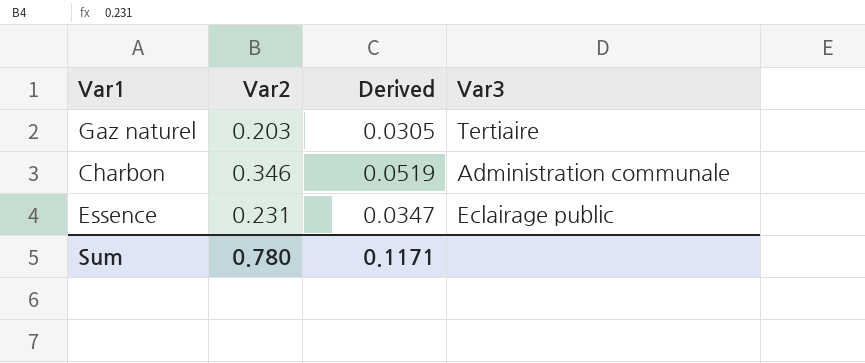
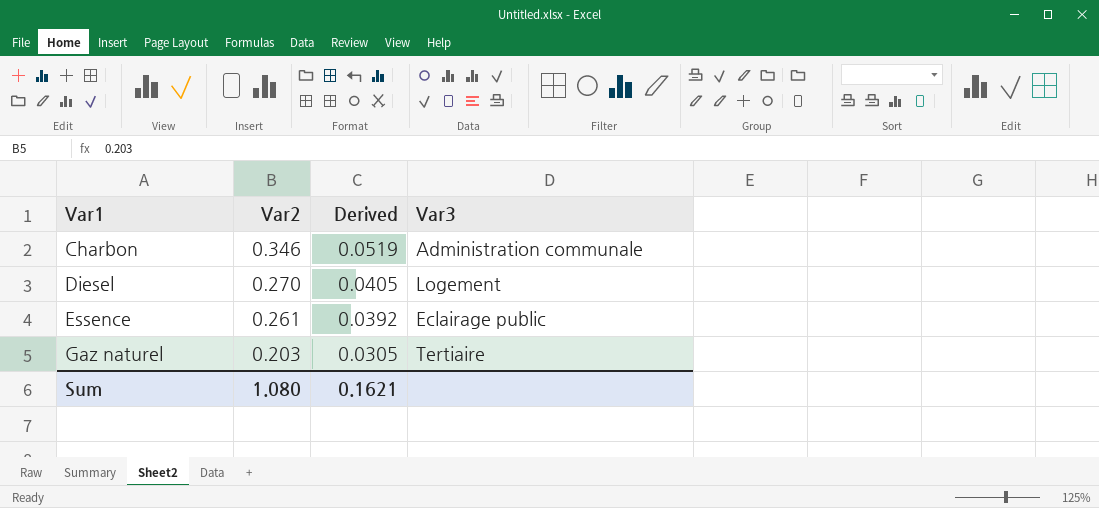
row order: none -> Var1 ascending
row Diesel: none -> 0.270 | 0.0405 | Logement
Essence | Var2: 0.231 -> 0.261
Essence | Derived: 0.0347 -> 0.0392
Sum | Var2: 0.780 -> 1.080
Sum | Derived: 0.1171 -> 0.1621

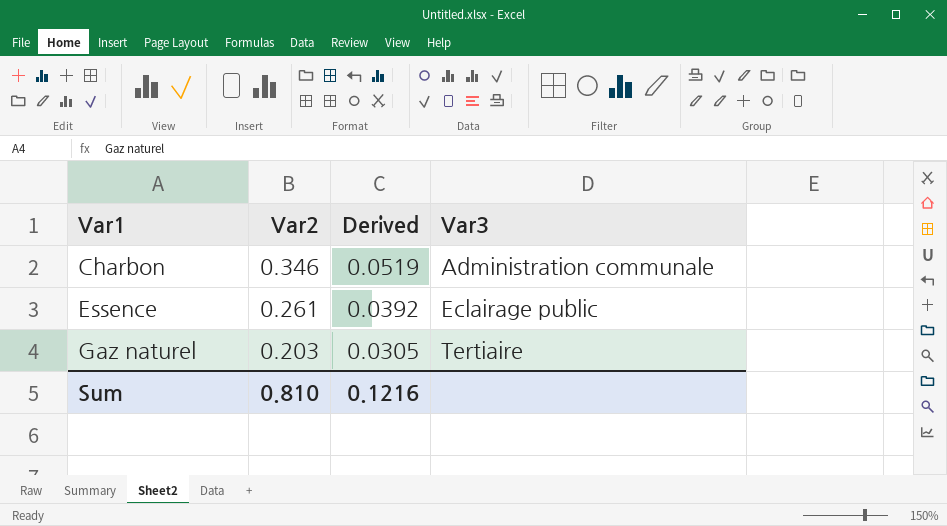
row Diesel: 0.270 | 0.0405 | Logement -> none
Sum | Var2: 1.080 -> 0.810
Sum | Derived: 0.1621 -> 0.1216

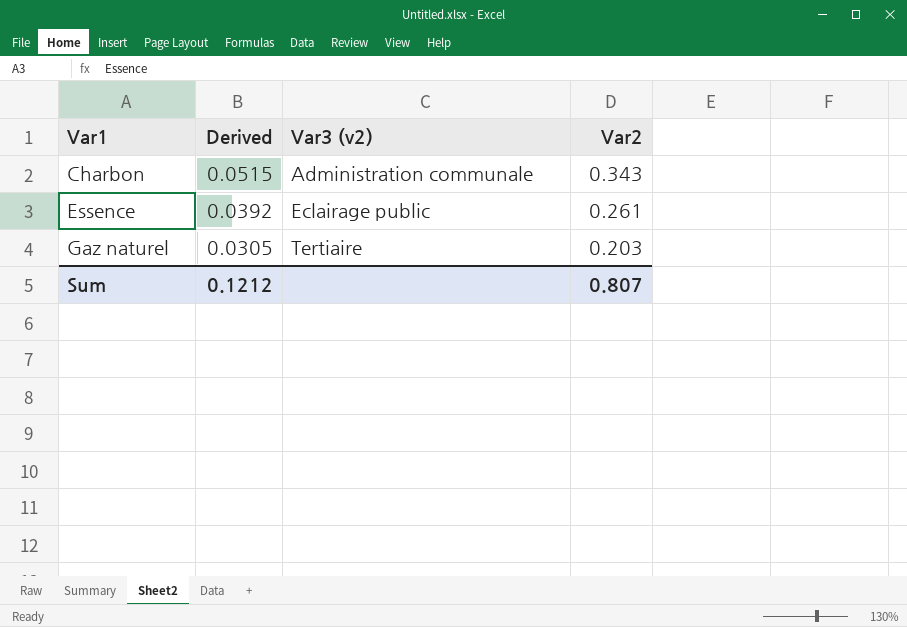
column name: Var3 -> Var3 (v2)
column Var2 | position: 2 -> 4
Charbon | Derived: 0.0519 -> 0.0515
Charbon | Var2: 0.346 -> 0.343
Sum | Derived: 0.1216 -> 0.1212
Sum | Var2: 0.810 -> 0.807

